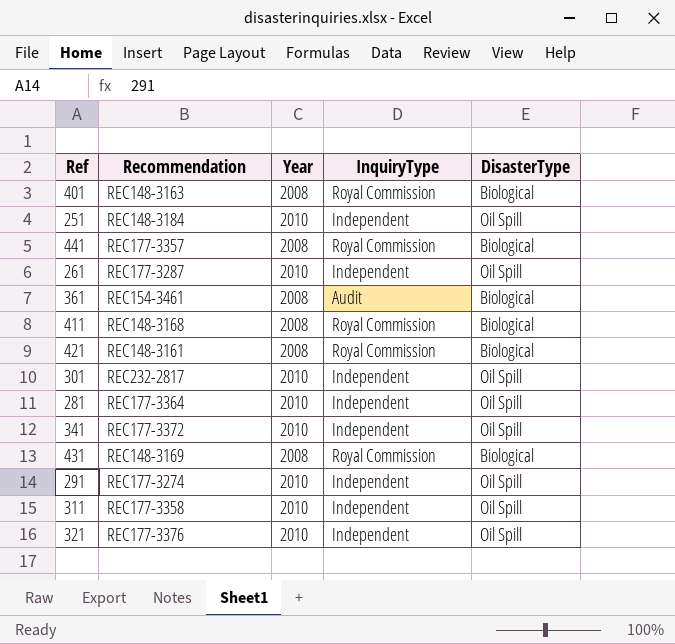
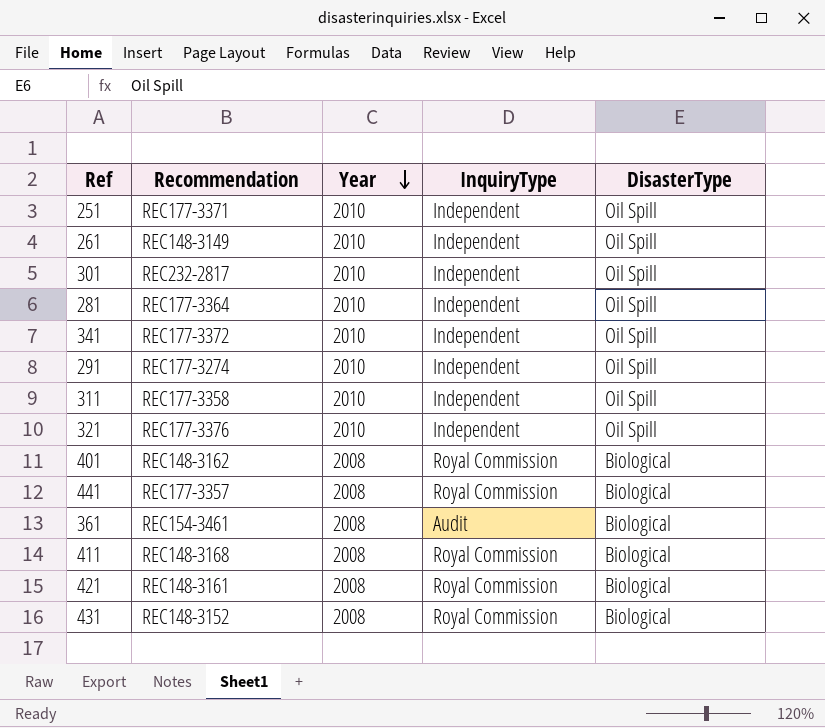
row order: none -> Year descending
251 | Recommendation: REC148-3184 -> REC177-3371
261 | Recommendation: REC177-3287 -> REC148-3149
401 | Recommendation: REC148-3163 -> REC148-3162
431 | Recommendation: REC148-3169 -> REC148-3152

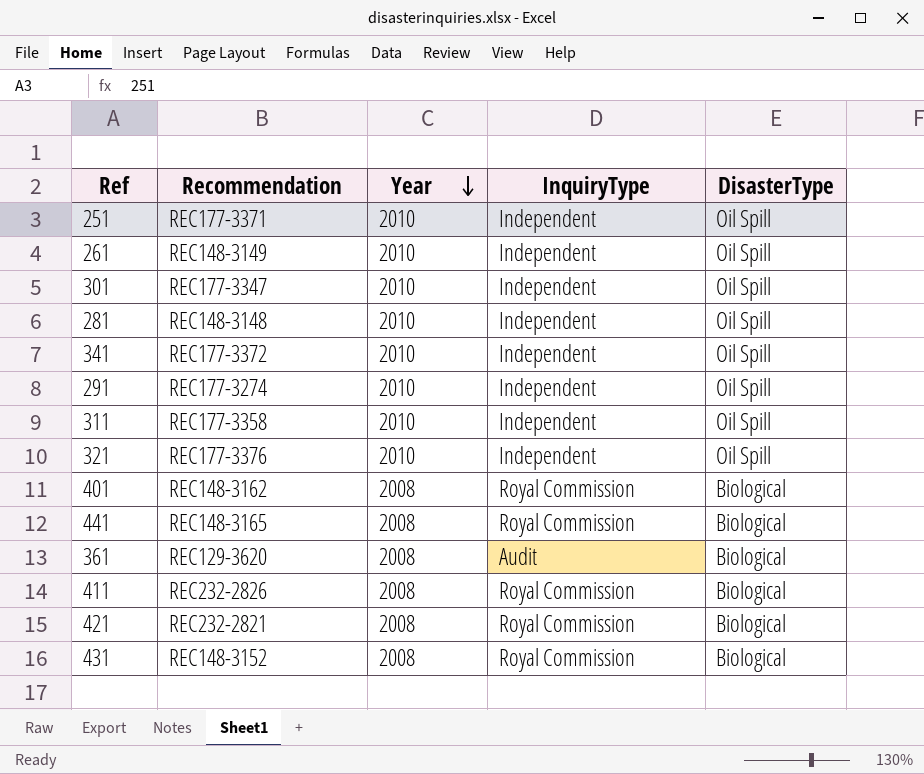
301 | Recommendation: REC232-2817 -> REC177-3347
281 | Recommendation: REC177-3364 -> REC148-3148
441 | Recommendation: REC177-3357 -> REC148-3165
361 | Recommendation: REC154-3461 -> REC129-3620
411 | Recommendation: REC148-3168 -> REC232-2826
421 | Recommendation: REC148-3161 -> REC232-2821

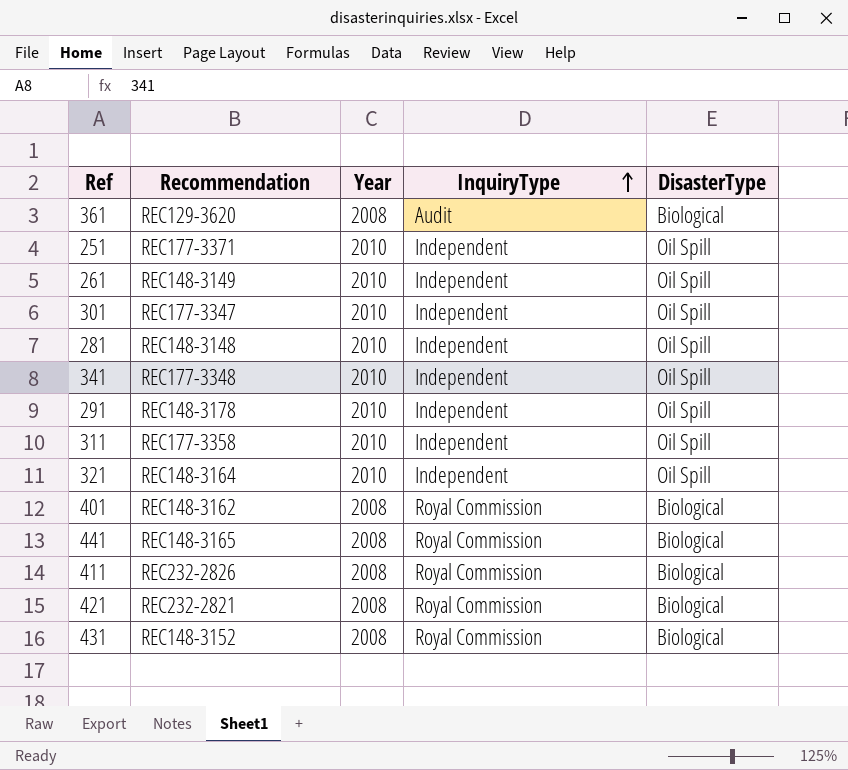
row order: Year descending -> InquiryType ascending
341 | Recommendation: REC177-3372 -> REC177-3348
291 | Recommendation: REC177-3274 -> REC148-3178
321 | Recommendation: REC177-3376 -> REC148-3164

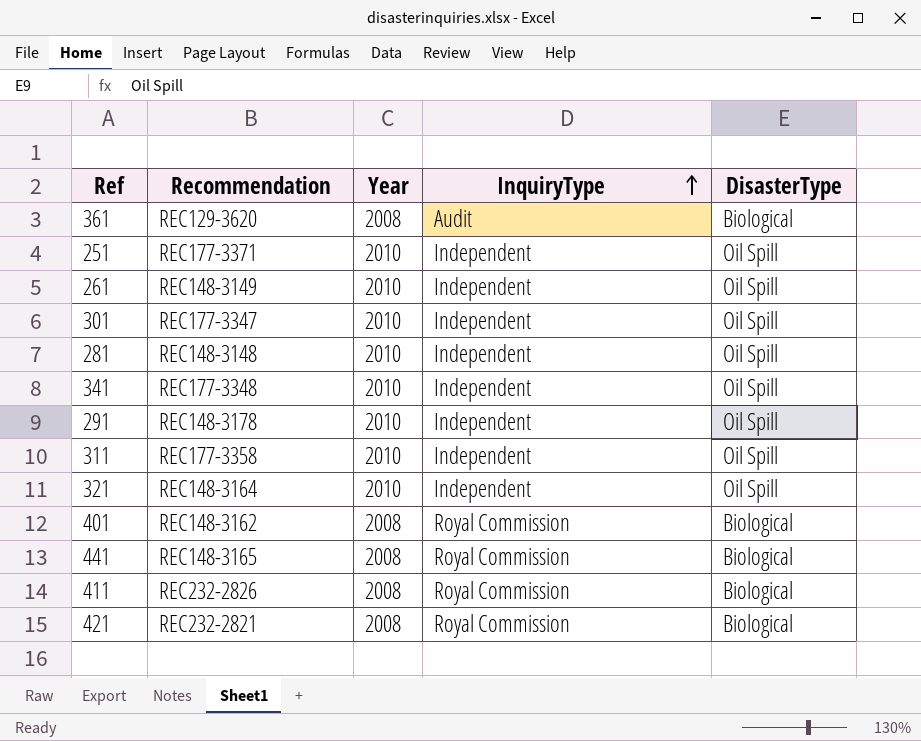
row 431: REC148-3152 | 2008 | Royal Commission | Biological -> none

